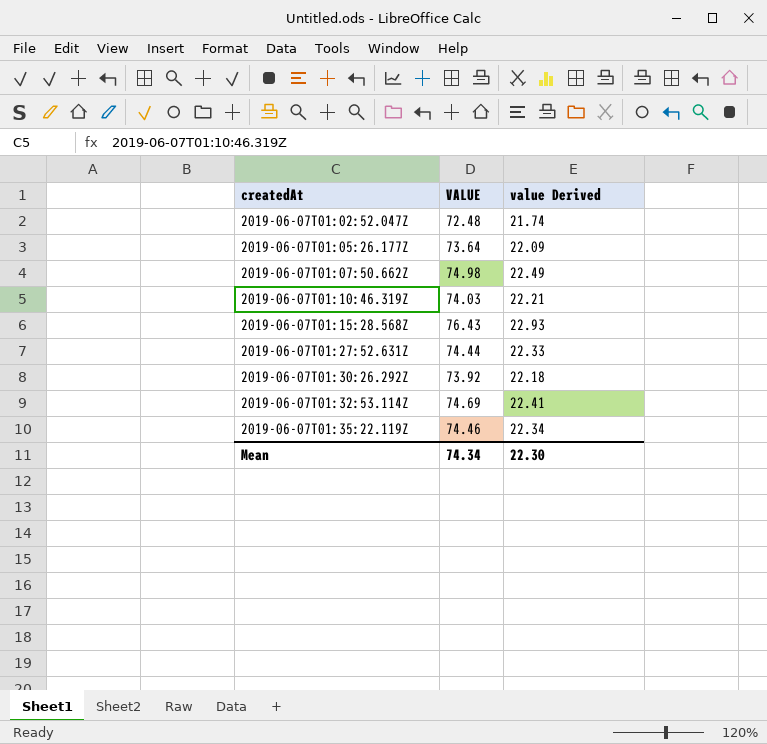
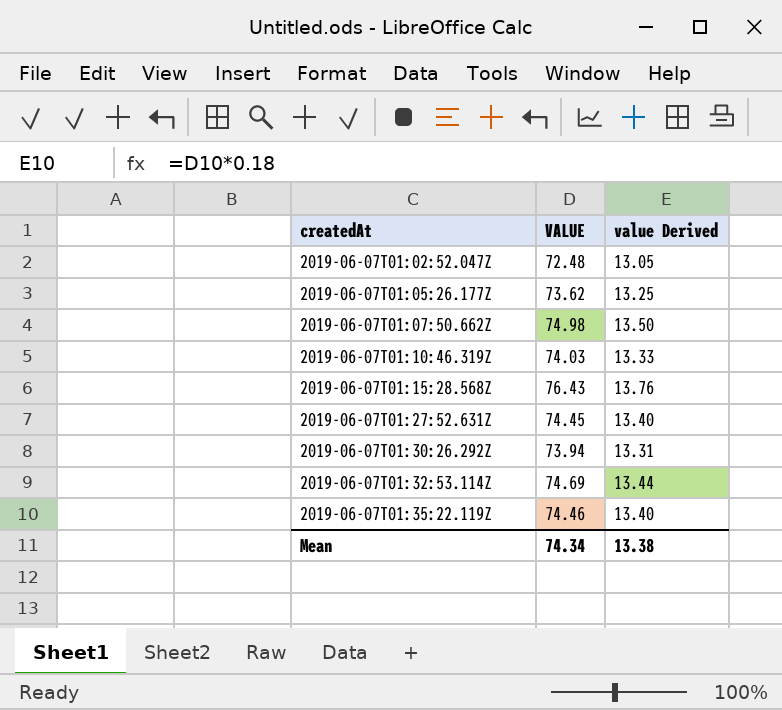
column value Derived | formula: [VALUE] * 0.3 -> [VALUE] * 0.18
2019-06-07T01:05:26.177Z | VALUE: 73.64 -> 73.62
2019-06-07T01:27:52.631Z | VALUE: 74.44 -> 74.45
2019-06-07T01:30:26.292Z | VALUE: 73.92 -> 73.94
Mean | value Derived: 22.30 -> 13.38

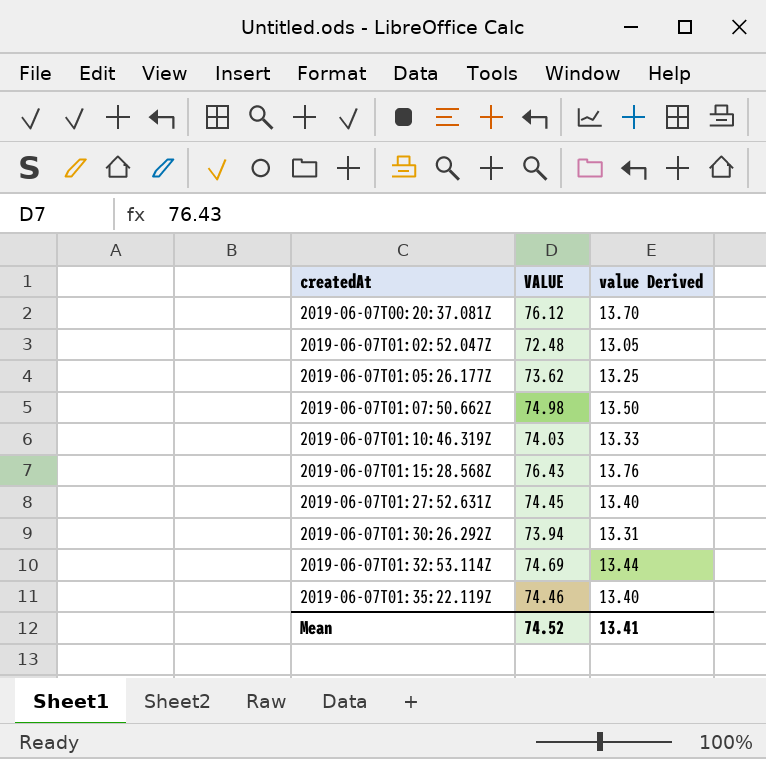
row 2019-06-07T00:20:37.081Z: none -> 76.12 | 13.70
Mean | VALUE: 74.34 -> 74.52
Mean | value Derived: 13.38 -> 13.41

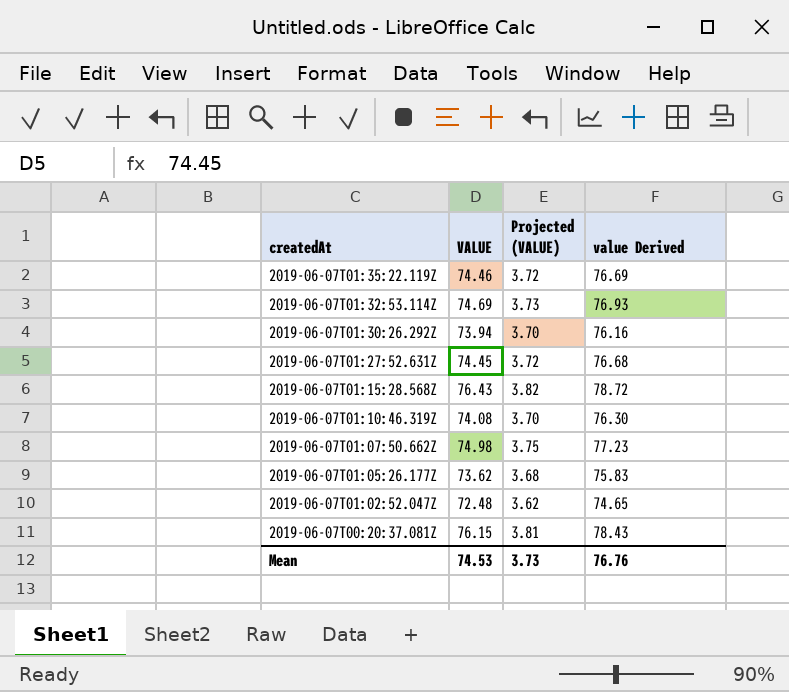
row order: createdAt ascending -> createdAt descending
column Projected (VALUE) | formula: none -> [VALUE] * 0.05
column value Derived | formula: [VALUE] * 0.18 -> [VALUE] * 1.03
2019-06-07T01:10:46.319Z | VALUE: 74.03 -> 74.08
2019-06-07T00:20:37.081Z | VALUE: 76.12 -> 76.15
Mean | VALUE: 74.52 -> 74.53
Mean | value Derived: 13.41 -> 76.76

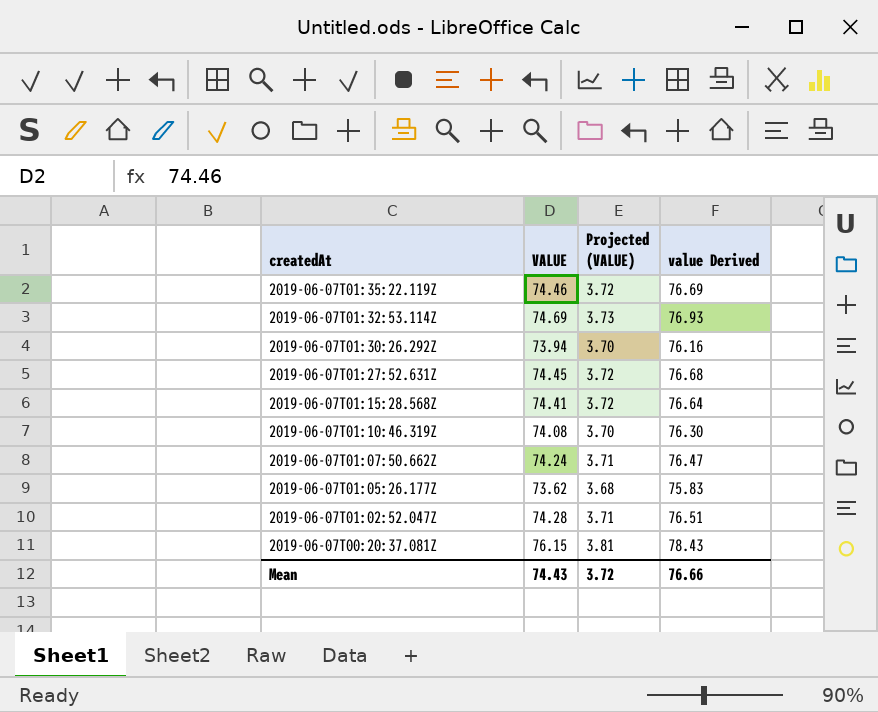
2019-06-07T01:15:28.568Z | VALUE: 76.43 -> 74.41
2019-06-07T01:15:28.568Z | Projected (VALUE): 3.82 -> 3.72
2019-06-07T01:15:28.568Z | value Derived: 78.72 -> 76.64
2019-06-07T01:07:50.662Z | VALUE: 74.98 -> 74.24
2019-06-07T01:07:50.662Z | Projected (VALUE): 3.75 -> 3.71
2019-06-07T01:07:50.662Z | value Derived: 77.23 -> 76.47
2019-06-07T01:02:52.047Z | VALUE: 72.48 -> 74.28
2019-06-07T01:02:52.047Z | Projected (VALUE): 3.62 -> 3.71
2019-06-07T01:02:52.047Z | value Derived: 74.65 -> 76.51
Mean | VALUE: 74.53 -> 74.43
Mean | Projected (VALUE): 3.73 -> 3.72
Mean | value Derived: 76.76 -> 76.66

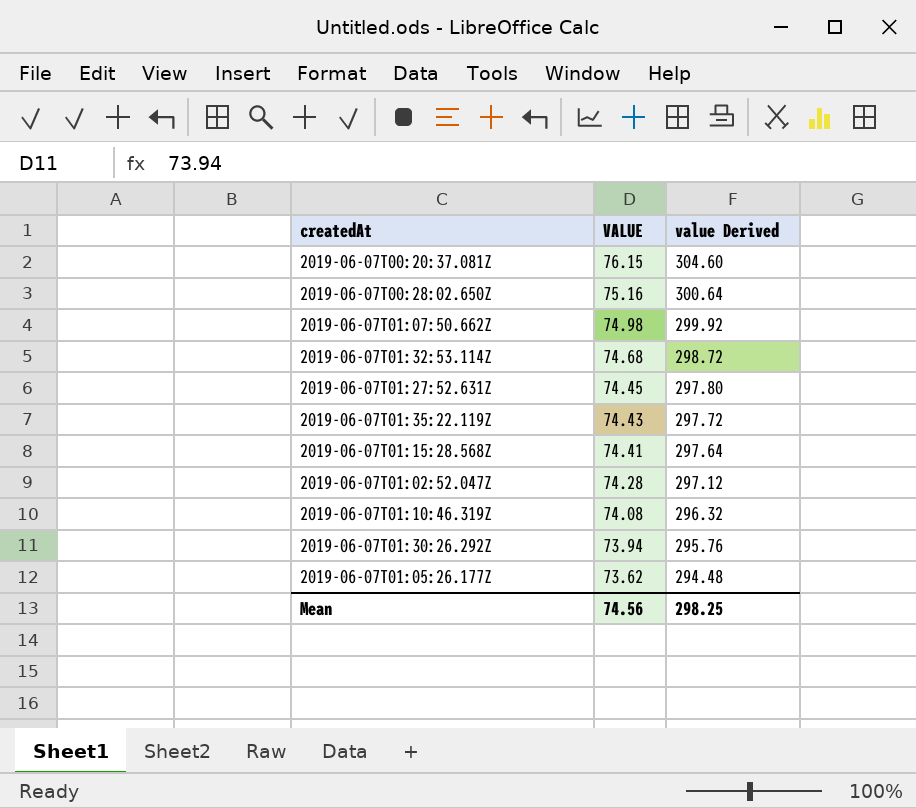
row order: createdAt descending -> VALUE descending
column Projected (VALUE) | formula: [VALUE] * 0.05 -> none
column value Derived | formula: [VALUE] * 1.03 -> [VALUE] * 4
row 2019-06-07T00:28:02.650Z: none -> 75.16 | 300.64
2019-06-07T01:07:50.662Z | VALUE: 74.24 -> 74.98
2019-06-07T01:32:53.114Z | VALUE: 74.69 -> 74.68
2019-06-07T01:35:22.119Z | VALUE: 74.46 -> 74.43
Mean | VALUE: 74.43 -> 74.56
Mean | value Derived: 76.66 -> 298.25

